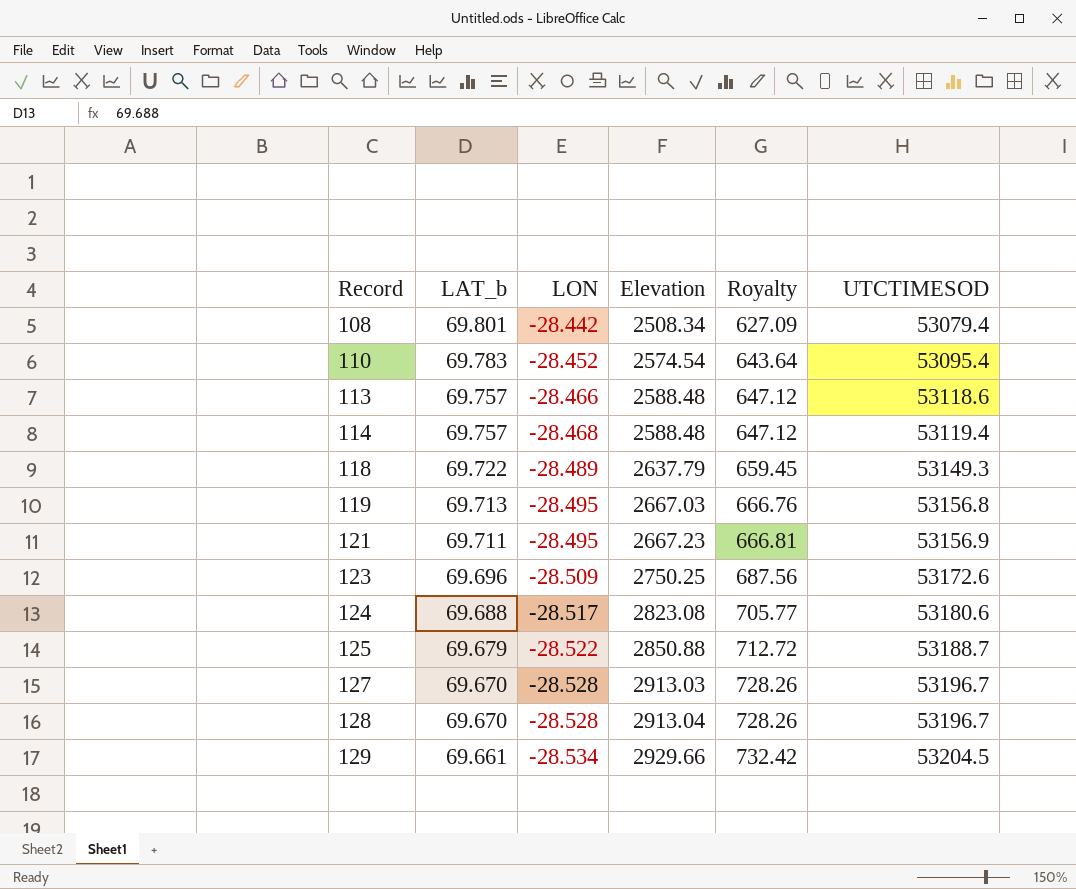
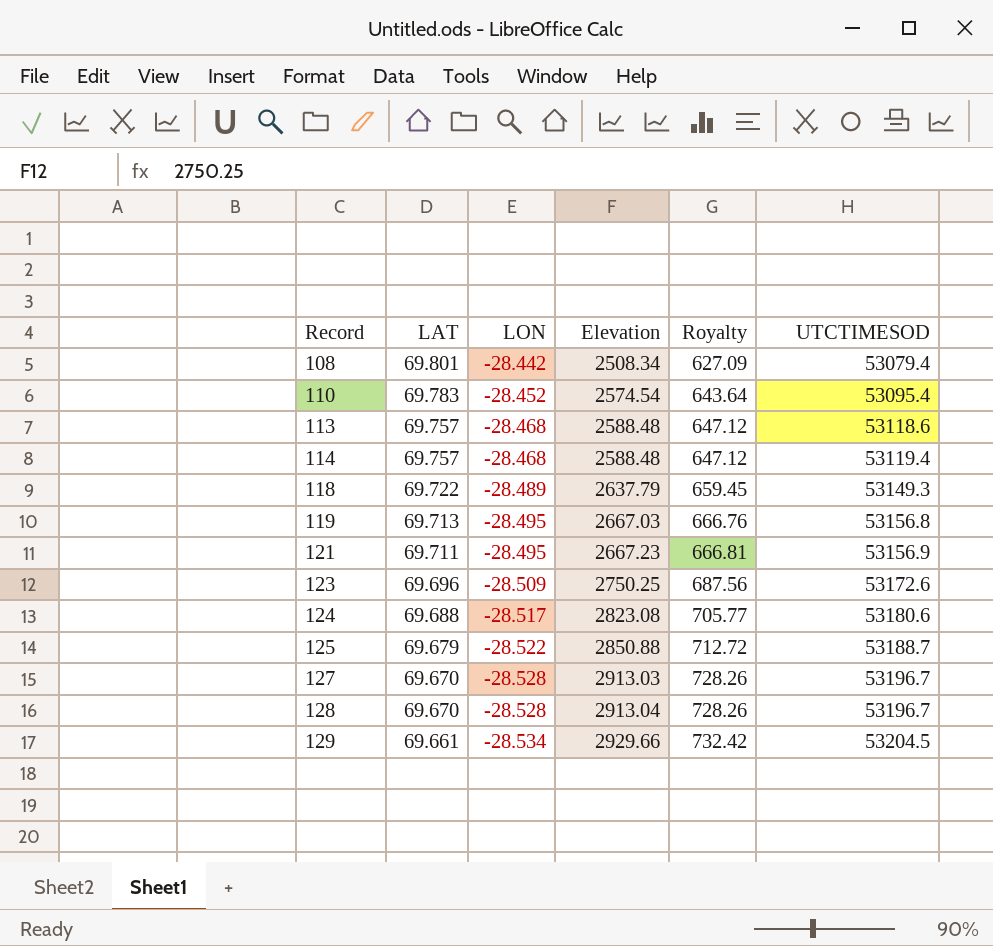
column name: LAT_b -> LAT
113 | LON: -28.466 -> -28.468

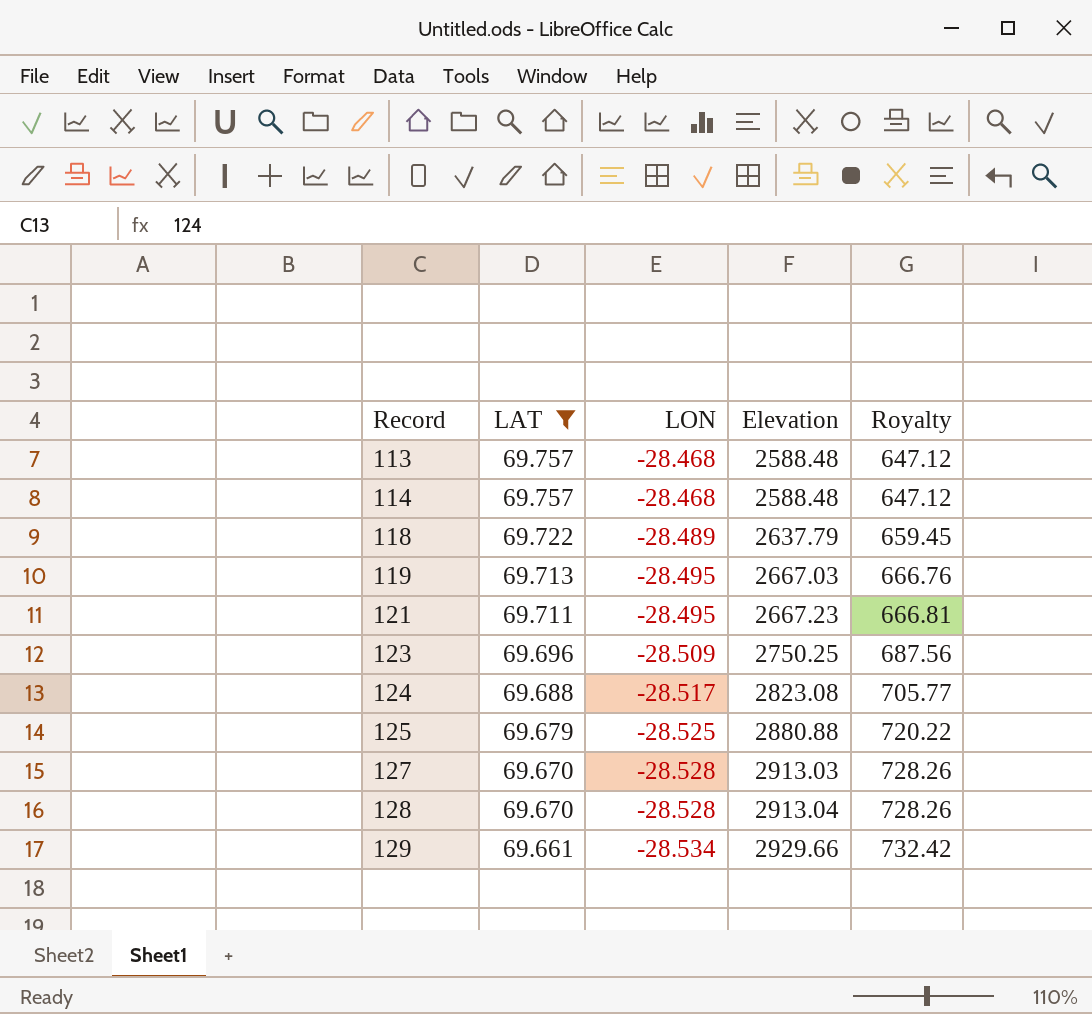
filter: none -> LAT <= 69.757
column UTCTIMESOD | position: 6 -> none
125 | LON: -28.522 -> -28.525
125 | Elevation: 2850.88 -> 2880.88
125 | Royalty: 712.72 -> 720.22

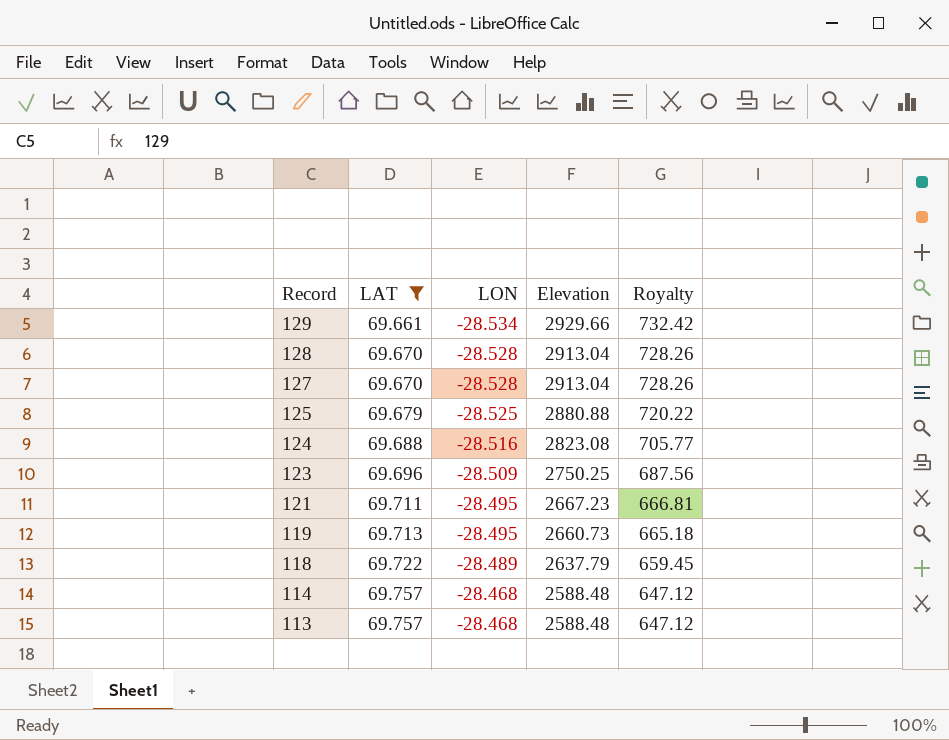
row order: Record ascending -> Record descending
127 | Elevation: 2913.03 -> 2913.04
124 | LON: -28.517 -> -28.516
119 | Elevation: 2667.03 -> 2660.73
119 | Royalty: 666.76 -> 665.18

